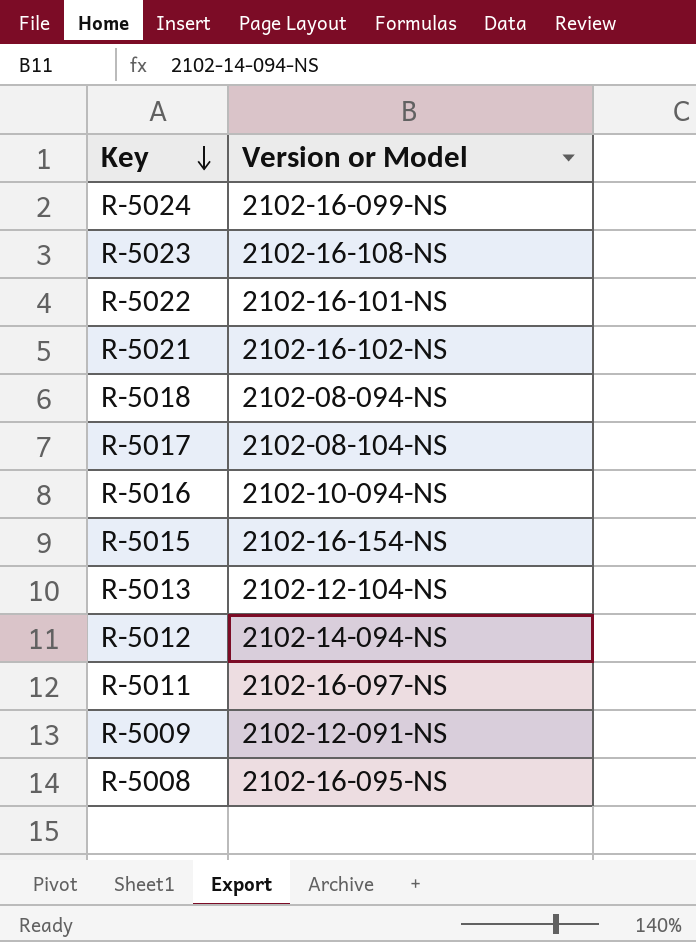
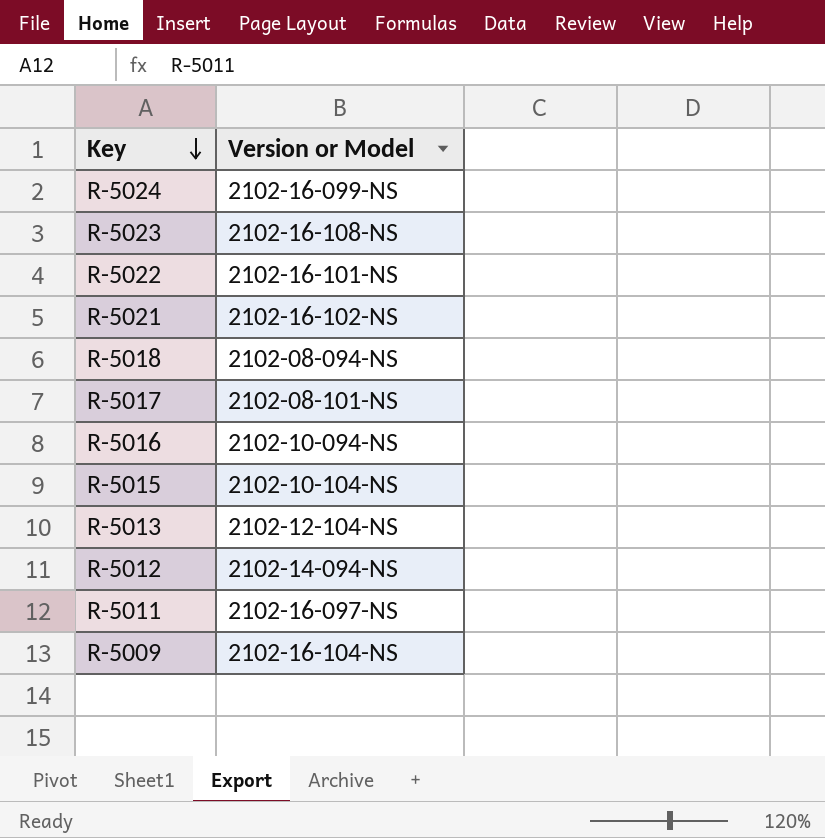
row R-5008: 2102-16-095-NS -> none
R-5017 | Version or Model: 2102-08-104-NS -> 2102-08-101-NS
R-5015 | Version or Model: 2102-16-154-NS -> 2102-10-104-NS
R-5009 | Version or Model: 2102-12-091-NS -> 2102-16-104-NS

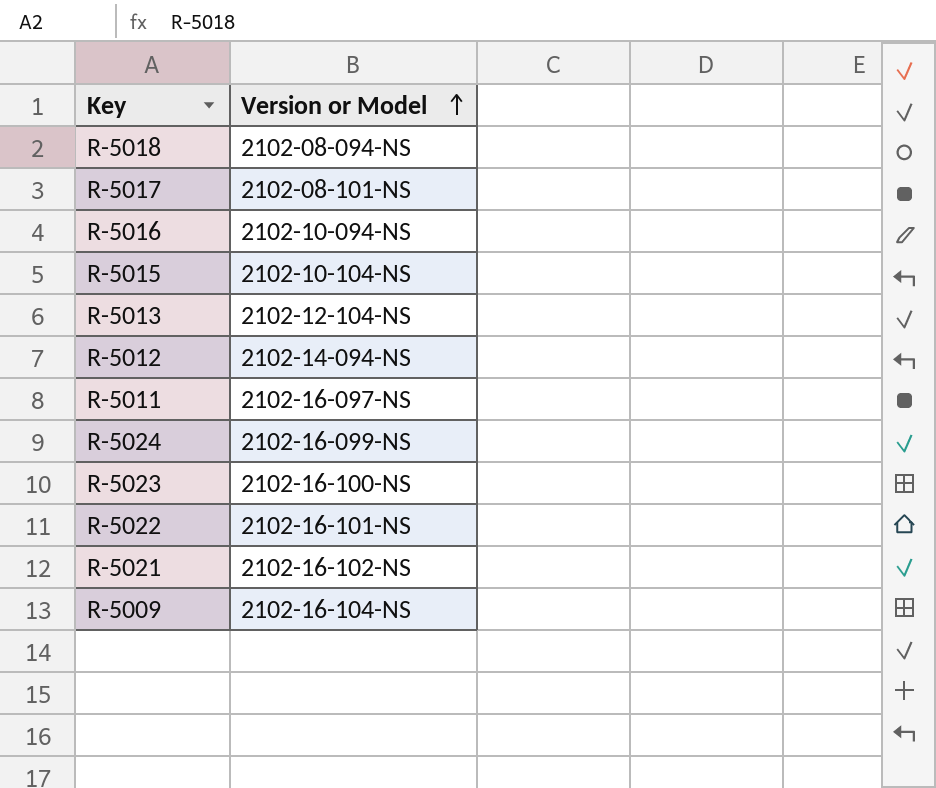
row order: Key descending -> Version or Model ascending
R-5023 | Version or Model: 2102-16-108-NS -> 2102-16-100-NS

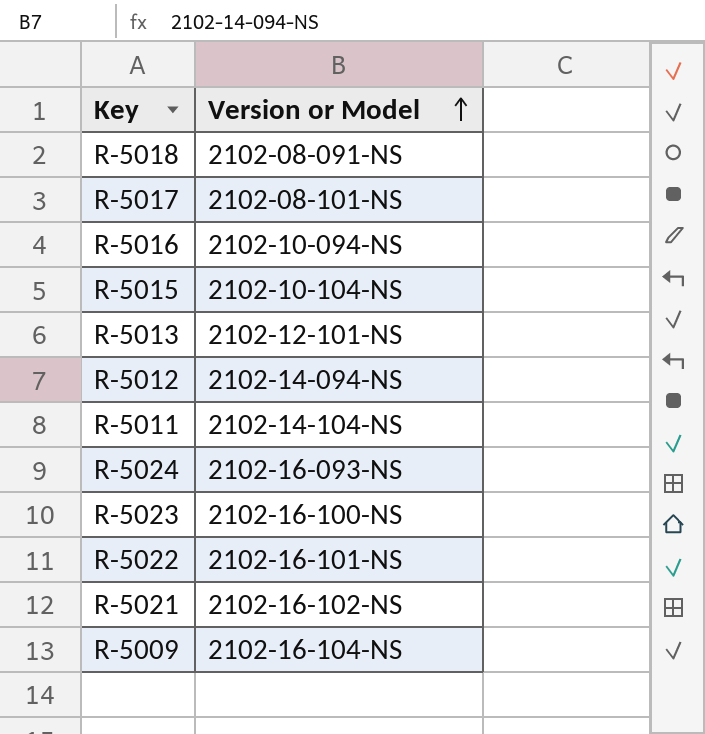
R-5018 | Version or Model: 2102-08-094-NS -> 2102-08-091-NS
R-5013 | Version or Model: 2102-12-104-NS -> 2102-12-101-NS
R-5011 | Version or Model: 2102-16-097-NS -> 2102-14-104-NS
R-5024 | Version or Model: 2102-16-099-NS -> 2102-16-093-NS

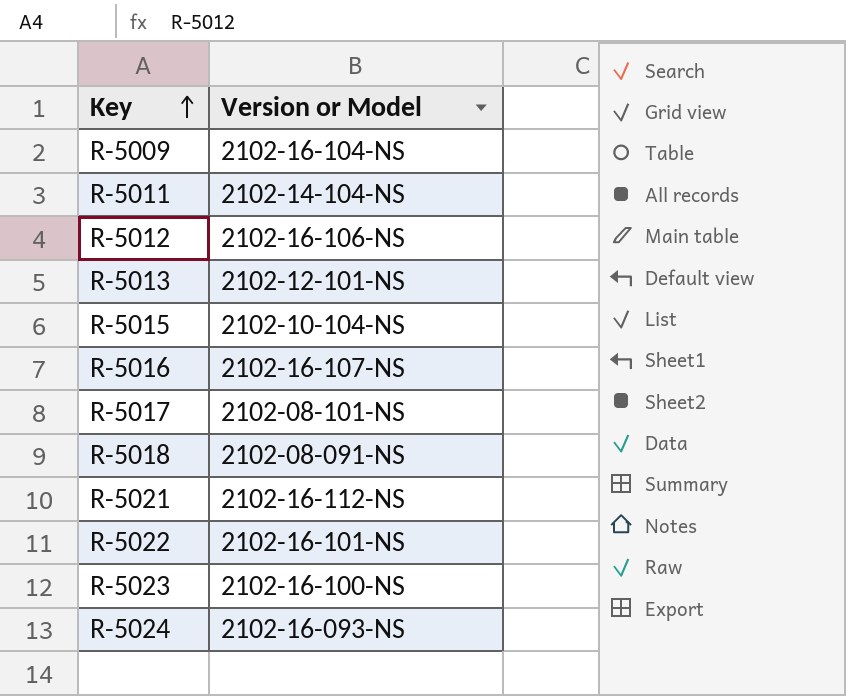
row order: Version or Model ascending -> Key ascending
R-5012 | Version or Model: 2102-14-094-NS -> 2102-16-106-NS
R-5016 | Version or Model: 2102-10-094-NS -> 2102-16-107-NS
R-5021 | Version or Model: 2102-16-102-NS -> 2102-16-112-NS

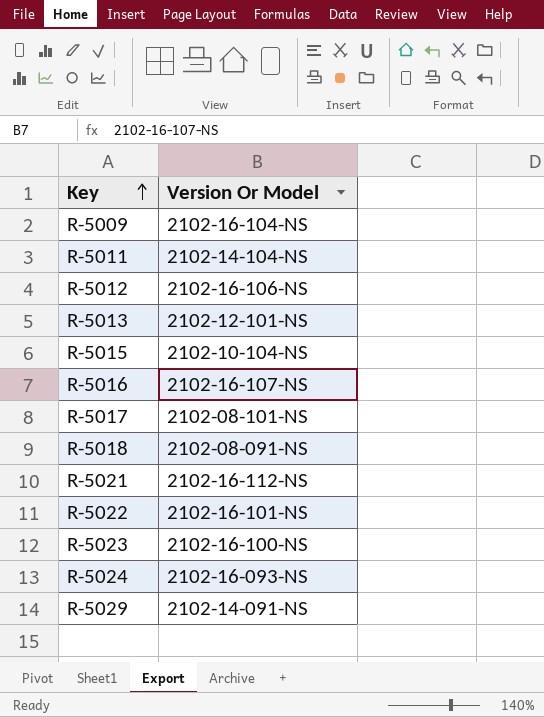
column name: Version or Model -> Version Or Model
row R-5029: none -> 2102-14-091-NS

